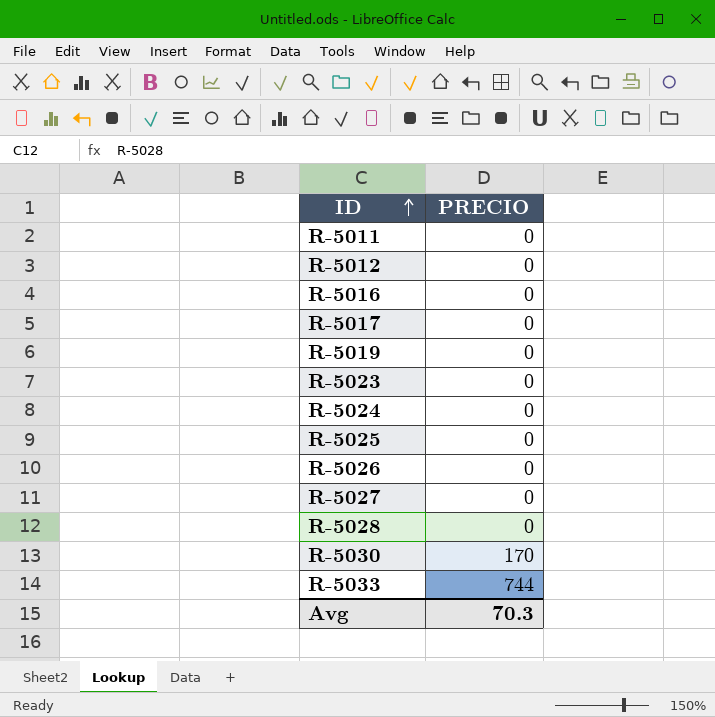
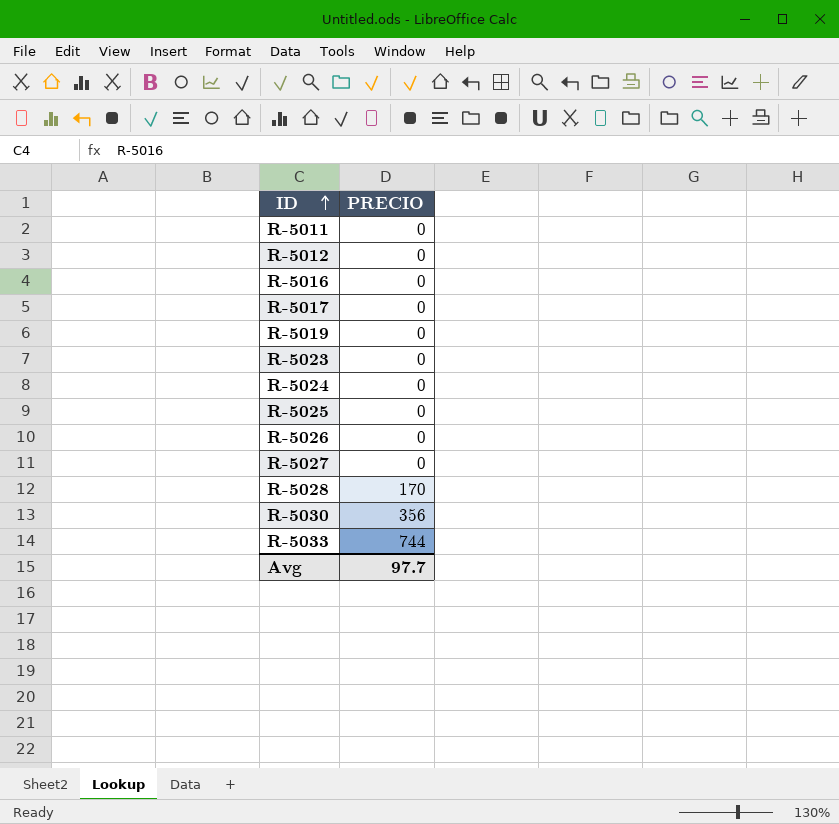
R-5028 | PRECIO: 0 -> 170
R-5030 | PRECIO: 170 -> 356
Avg | PRECIO: 70.3 -> 97.7

